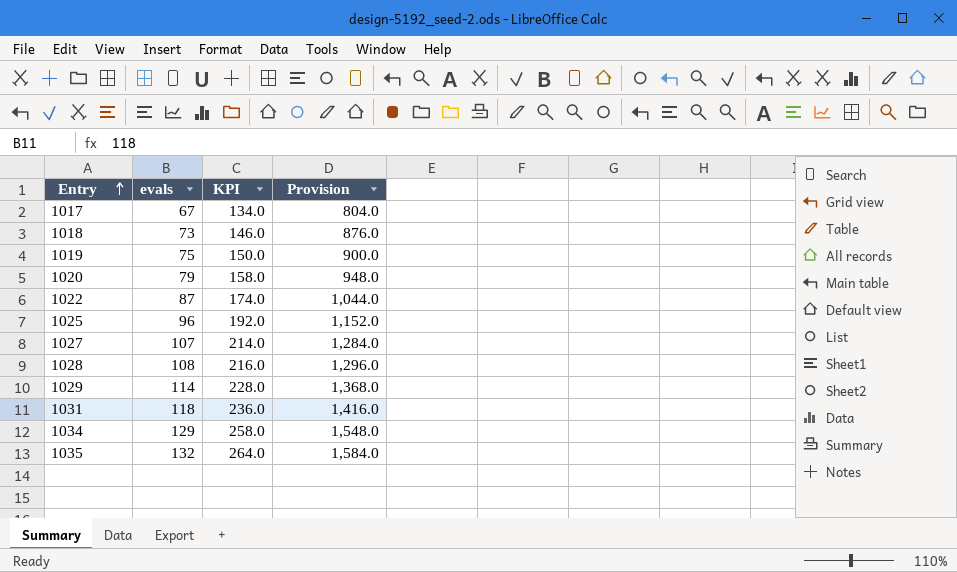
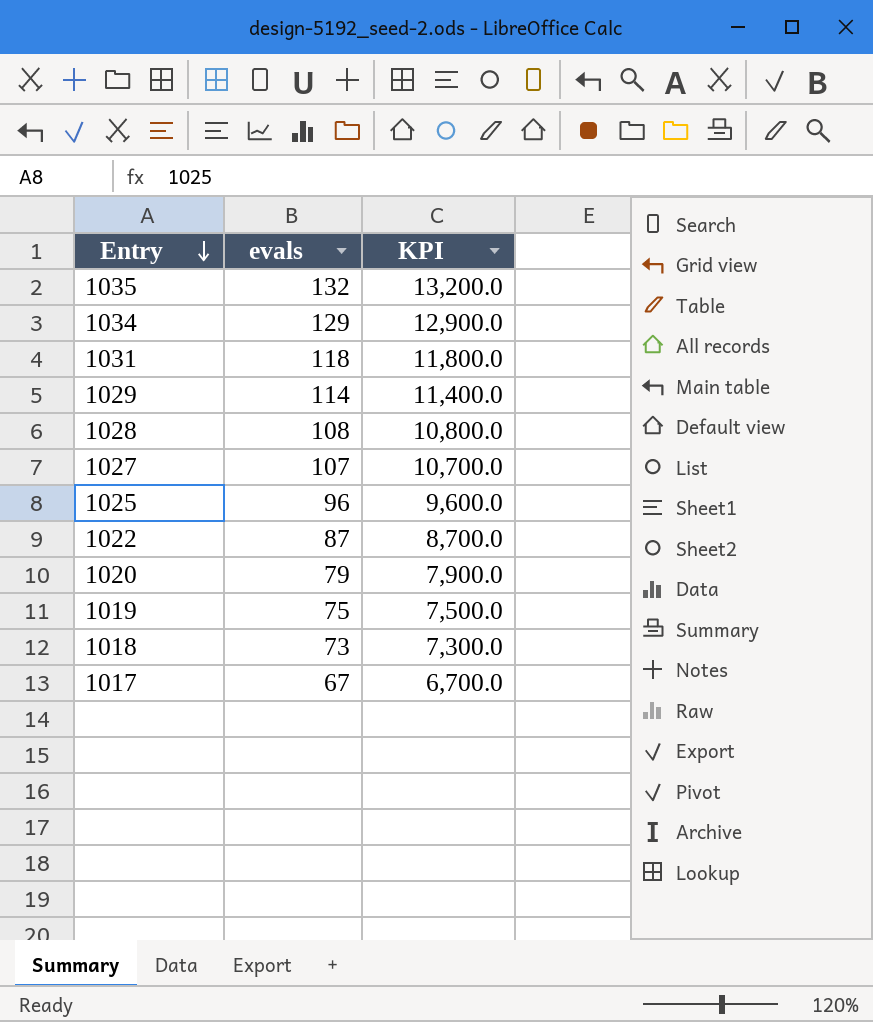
row order: Entry ascending -> Entry descending
column Provision | formula: [evals] * 12 -> none
column KPI | formula: [evals] * 2 -> [evals] * 100

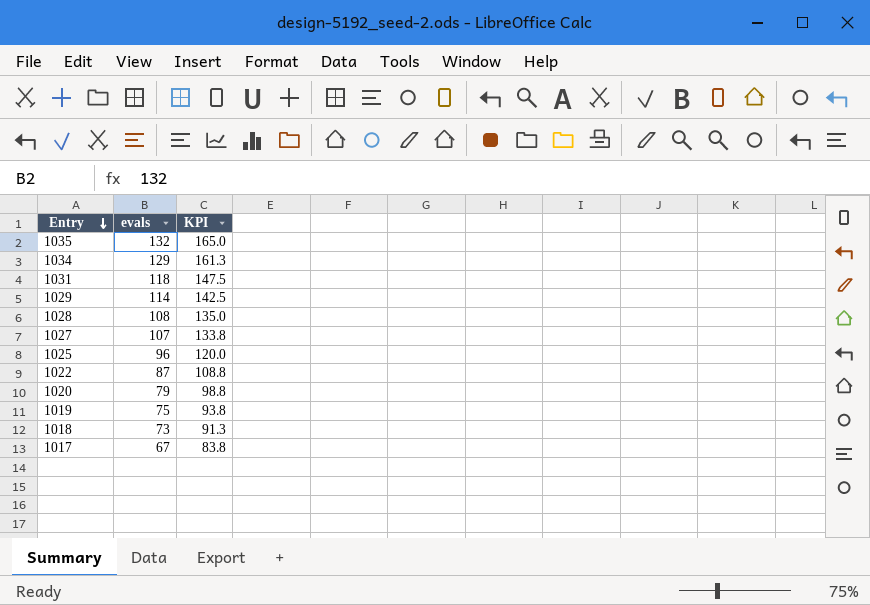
column KPI | formula: [evals] * 100 -> [evals] * 1.25

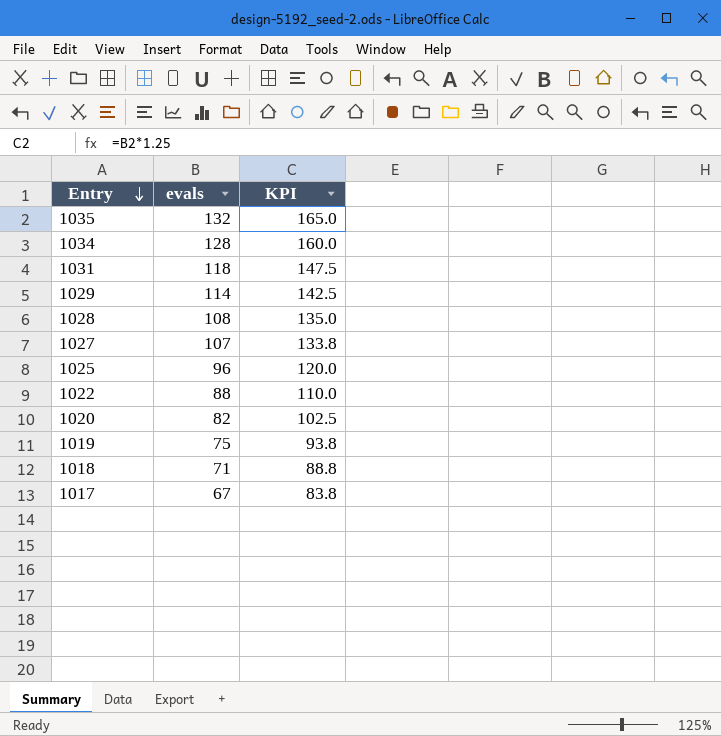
1034 | evals: 129 -> 128
1034 | KPI: 161.3 -> 160.0
1022 | evals: 87 -> 88
1022 | KPI: 108.8 -> 110.0
1020 | evals: 79 -> 82
1020 | KPI: 98.8 -> 102.5
1018 | evals: 73 -> 71
1018 | KPI: 91.3 -> 88.8

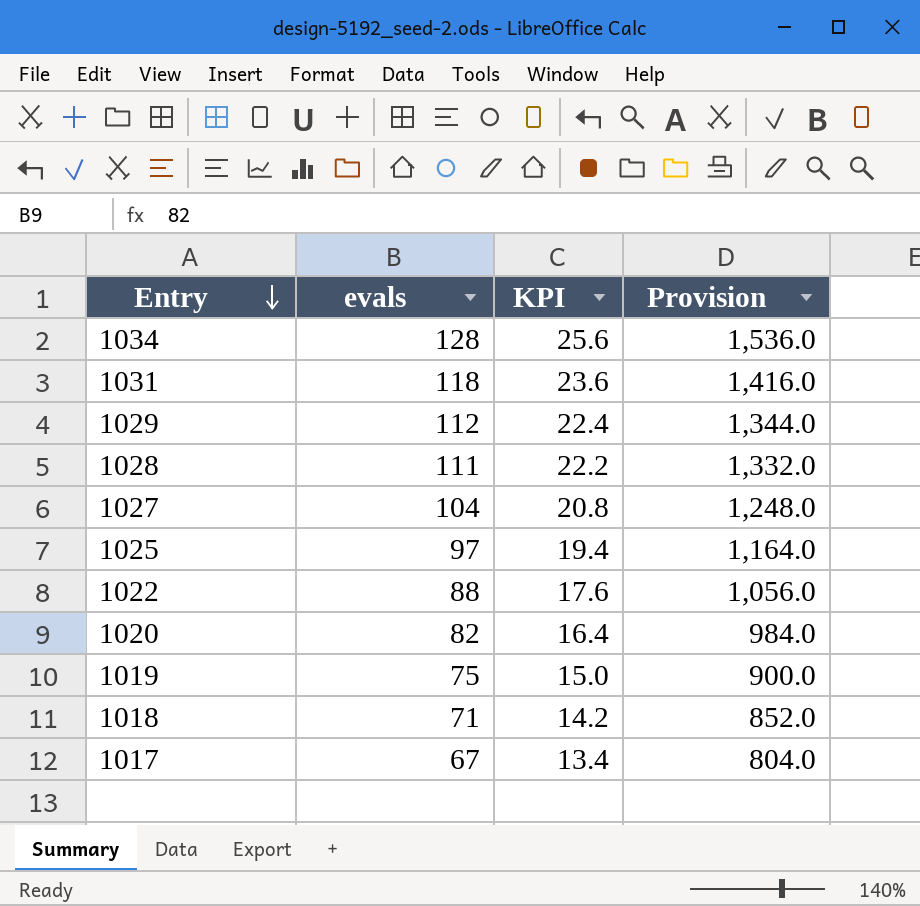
column KPI | formula: [evals] * 1.25 -> [evals] * 0.2
column Provision | formula: none -> [evals] * 12
row 1035: 132 | 165.0 -> none
1029 | evals: 114 -> 112
1028 | evals: 108 -> 111
1027 | evals: 107 -> 104
1025 | evals: 96 -> 97

